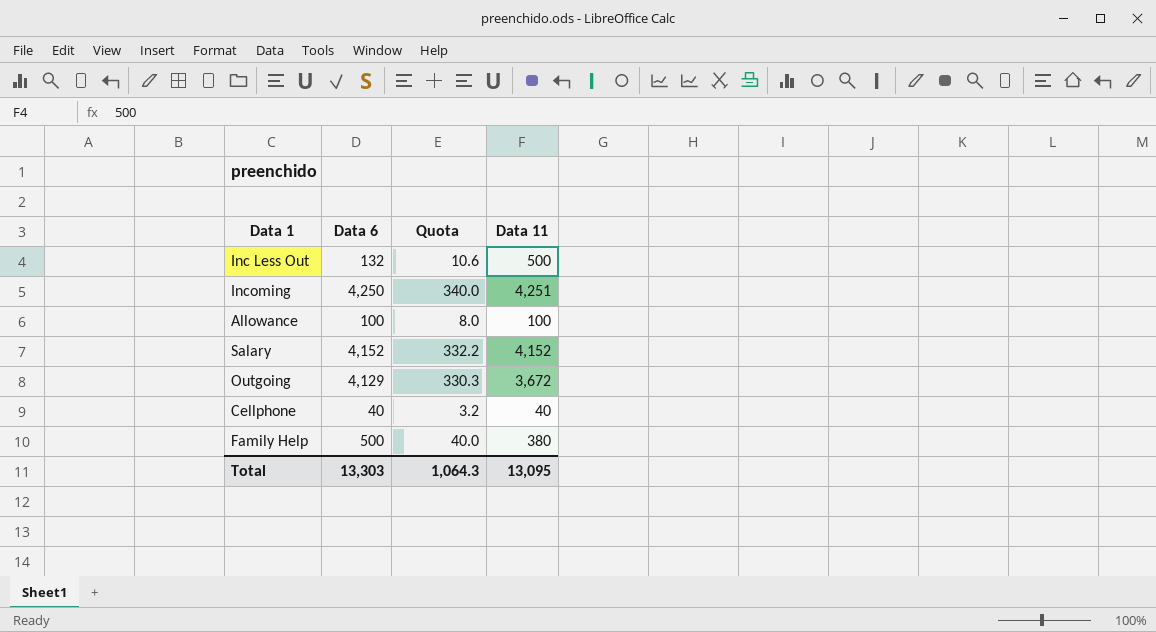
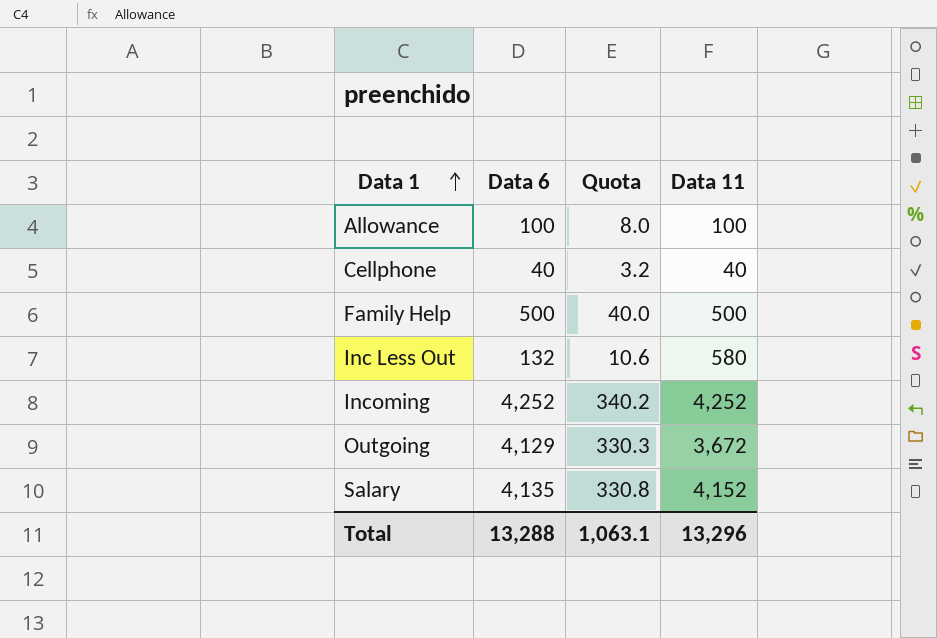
row order: none -> Data 1 ascending
Family Help | Data 11: 380 -> 500
Inc Less Out | Data 11: 500 -> 580
Incoming | Data 6: 4,250 -> 4,252
Incoming | Quota: 340.0 -> 340.2
Incoming | Data 11: 4,251 -> 4,252
Salary | Data 6: 4,152 -> 4,135
Salary | Quota: 332.2 -> 330.8
Total | Data 6: 13,303 -> 13,288
Total | Quota: 1,064.3 -> 1,063.1
Total | Data 11: 13,095 -> 13,296

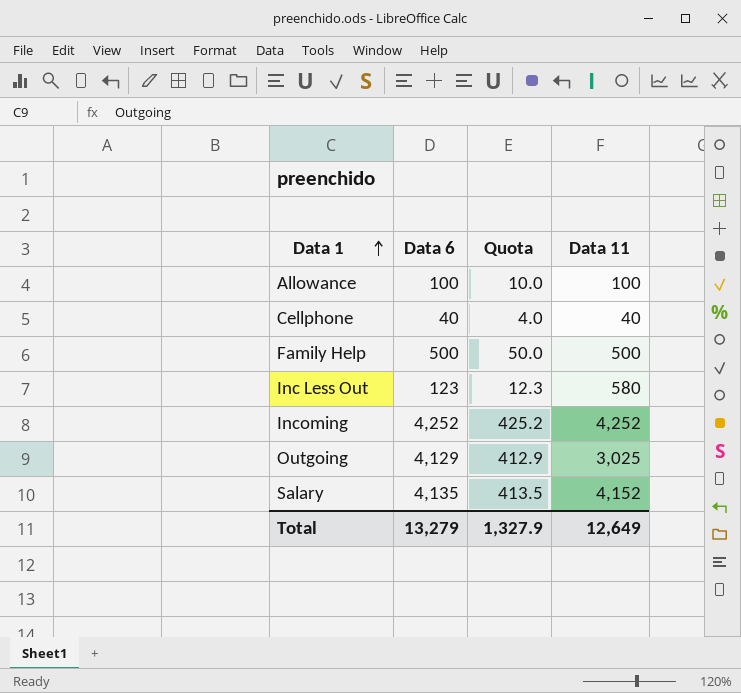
column Quota | formula: [Data 6] * 0.08 -> [Data 6] * 0.1
Inc Less Out | Data 6: 132 -> 123
Outgoing | Data 11: 3,672 -> 3,025
Total | Data 6: 13,288 -> 13,279
Total | Quota: 1,063.1 -> 1,327.9
Total | Data 11: 13,296 -> 12,649

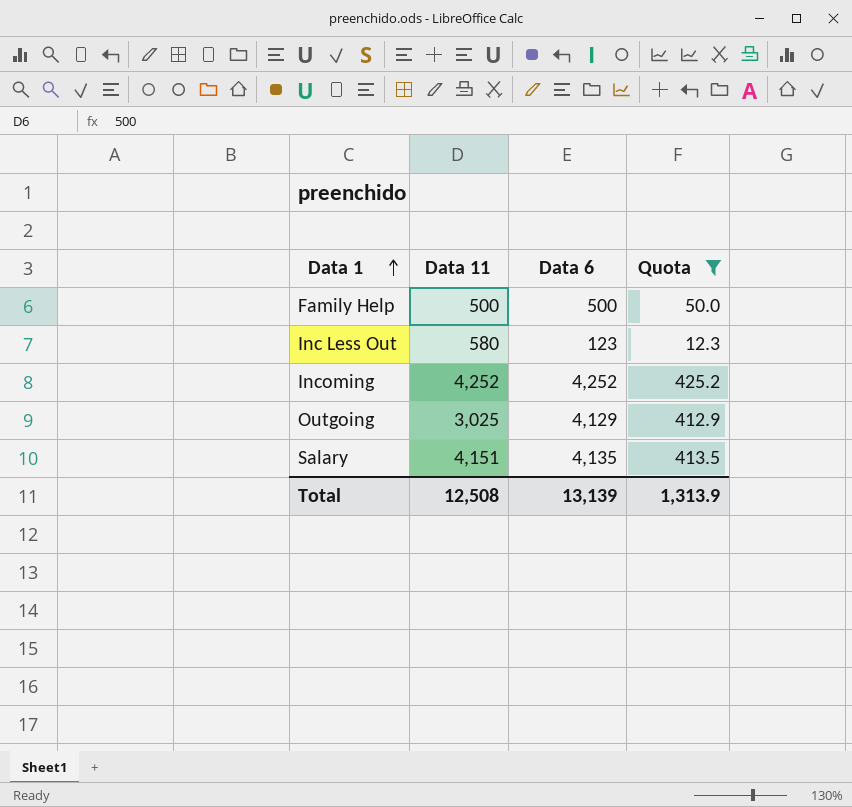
filter: none -> Quota >= 12.3
column Data 11 | position: 4 -> 2
Salary | Data 11: 4,152 -> 4,151
Total | Data 11: 12,649 -> 12,508
Total | Data 6: 13,279 -> 13,139
Total | Quota: 1,327.9 -> 1,313.9

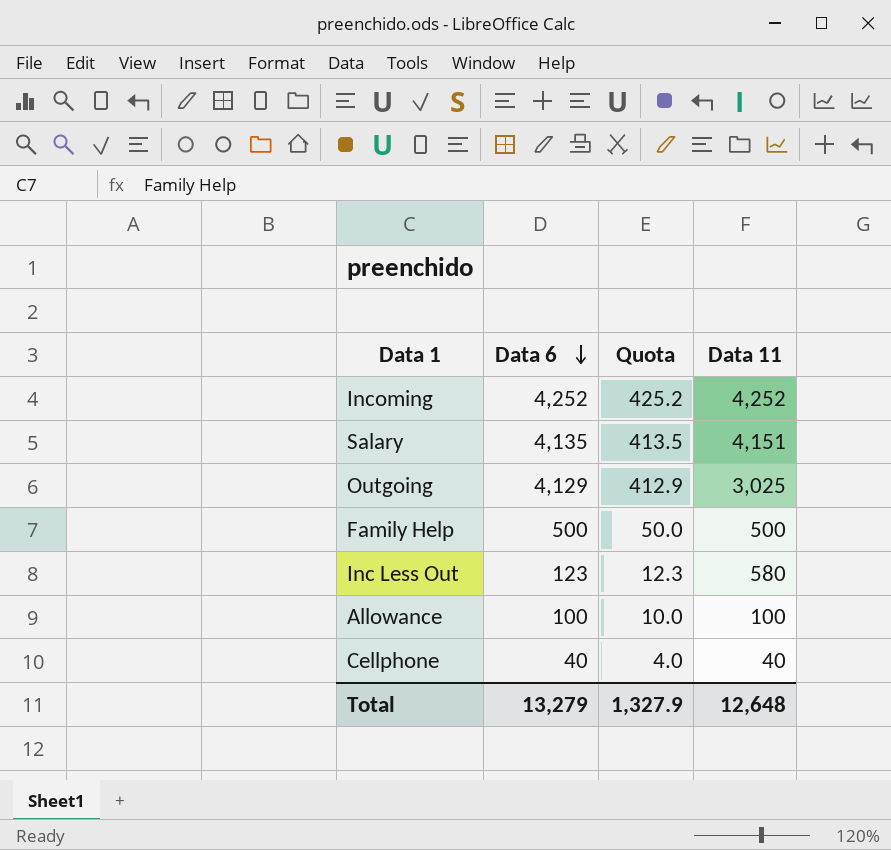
filter: Quota >= 12.3 -> none
row order: Data 1 ascending -> Data 6 descending
column Data 11 | position: 2 -> 4
Total | Data 6: 13,139 -> 13,279
Total | Quota: 1,313.9 -> 1,327.9
Total | Data 11: 12,508 -> 12,648

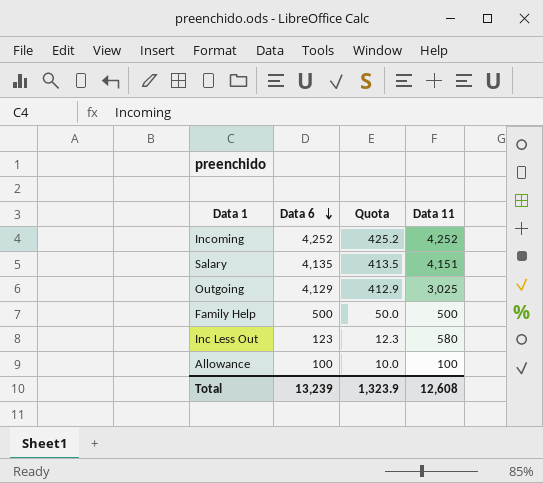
row Cellphone: 40 | 4.0 | 40 -> none
Total | Data 6: 13,279 -> 13,239
Total | Quota: 1,327.9 -> 1,323.9
Total | Data 11: 12,648 -> 12,608

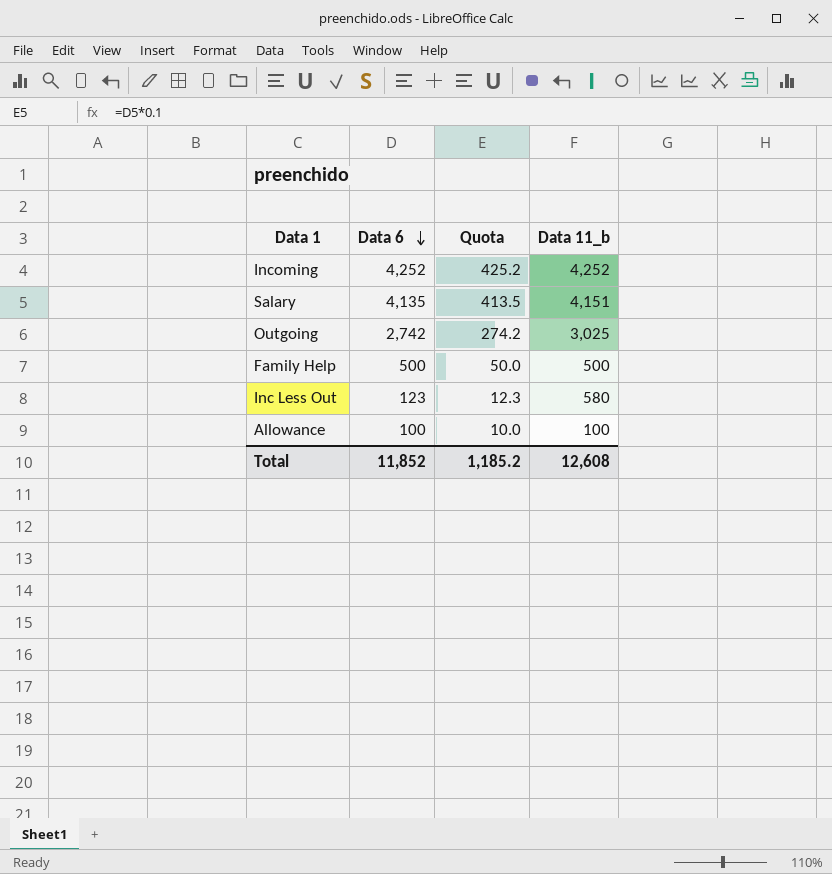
column name: Data 11 -> Data 11_b
Outgoing | Data 6: 4,129 -> 2,742
Outgoing | Quota: 412.9 -> 274.2
Total | Data 6: 13,239 -> 11,852
Total | Quota: 1,323.9 -> 1,185.2

